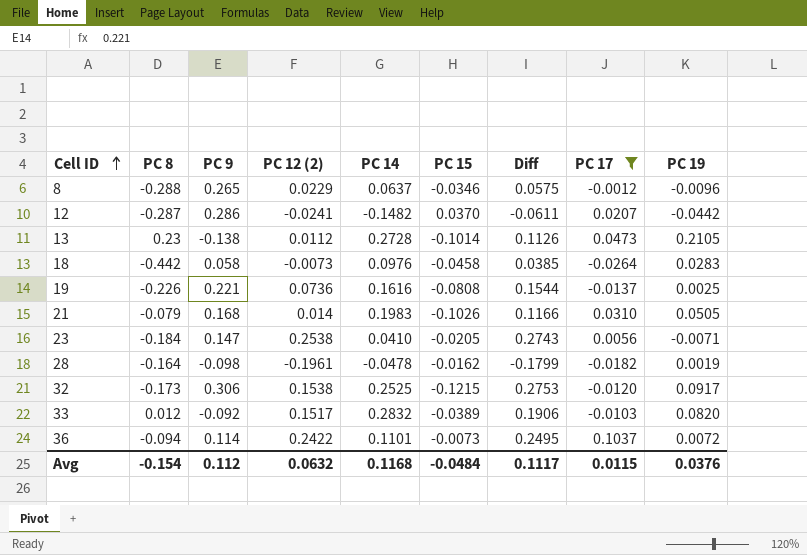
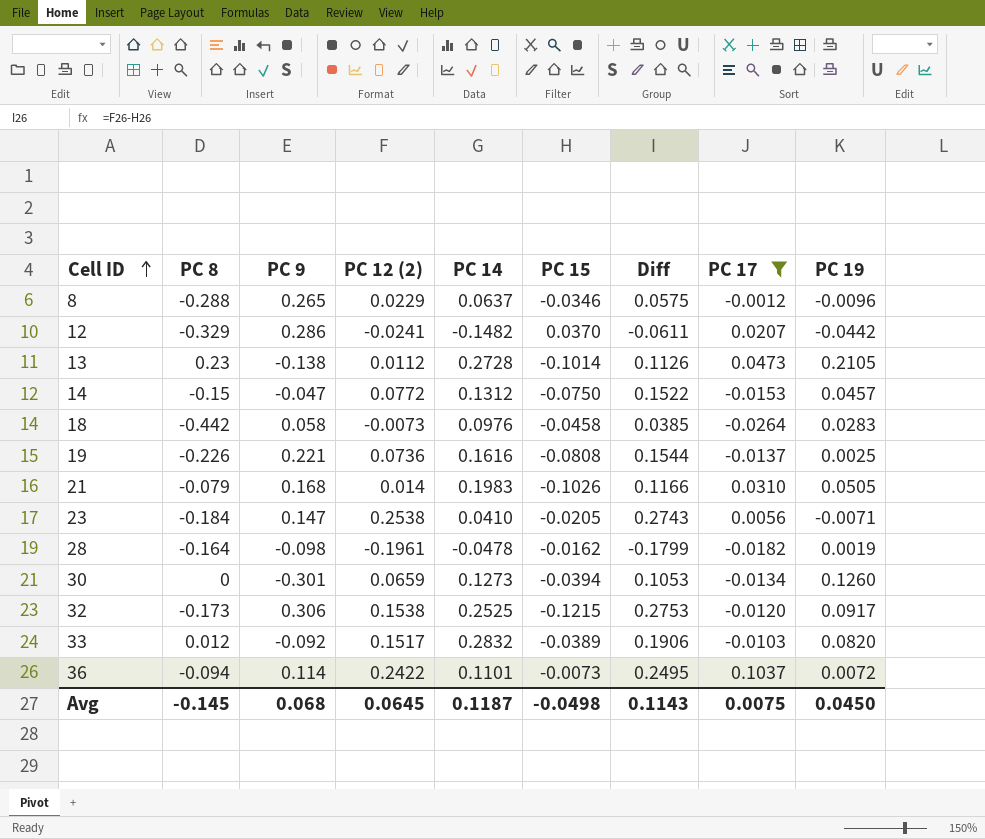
12 | PC 8: -0.287 -> -0.329
row 14: none -> -0.15 | -0.047 | 0.0772 | 0.1312 | -0.0750 | 0.1522 | -0.0153 | 0.0457
row 30: none -> 0 | -0.301 | 0.0659 | 0.1273 | -0.0394 | 0.1053 | -0.0134 | 0.1260
Avg | PC 8: -0.154 -> -0.145
Avg | PC 9: 0.112 -> 0.068
Avg | PC 12 (2): 0.0632 -> 0.0645
Avg | PC 14: 0.1168 -> 0.1187
Avg | PC 15: -0.0484 -> -0.0498
Avg | Diff: 0.1117 -> 0.1143
Avg | PC 17: 0.0115 -> 0.0075
Avg | PC 19: 0.0376 -> 0.0450

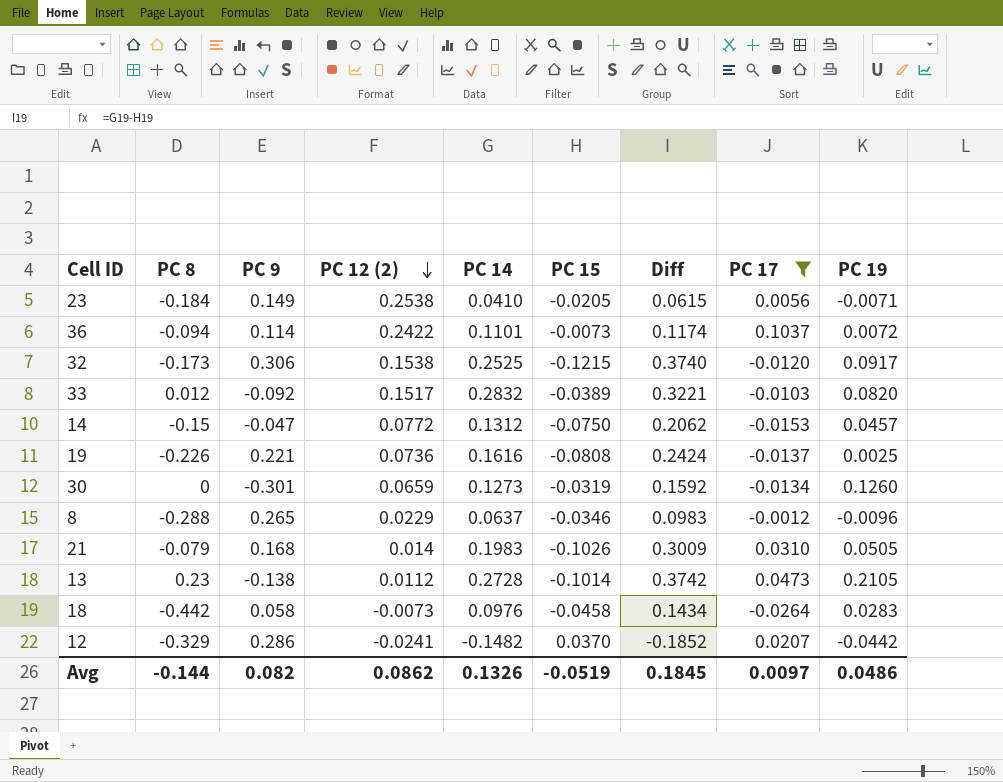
row order: Cell ID ascending -> PC 12 (2) descending
column Diff | formula: [PC 12 (2)] - [PC 15] -> [PC 14] - [PC 15]
row 28: -0.164 | -0.098 | -0.1961 | -0.0478 | -0.0162 | -0.1799 | -0.0182 | 0.0019 -> none
23 | PC 9: 0.147 -> 0.149
30 | PC 15: -0.0394 -> -0.0319
Avg | PC 8: -0.145 -> -0.144
Avg | PC 9: 0.068 -> 0.082
Avg | PC 12 (2): 0.0645 -> 0.0862
Avg | PC 14: 0.1187 -> 0.1326
Avg | PC 15: -0.0498 -> -0.0519
Avg | Diff: 0.1143 -> 0.1845
Avg | PC 17: 0.0075 -> 0.0097
Avg | PC 19: 0.0450 -> 0.0486

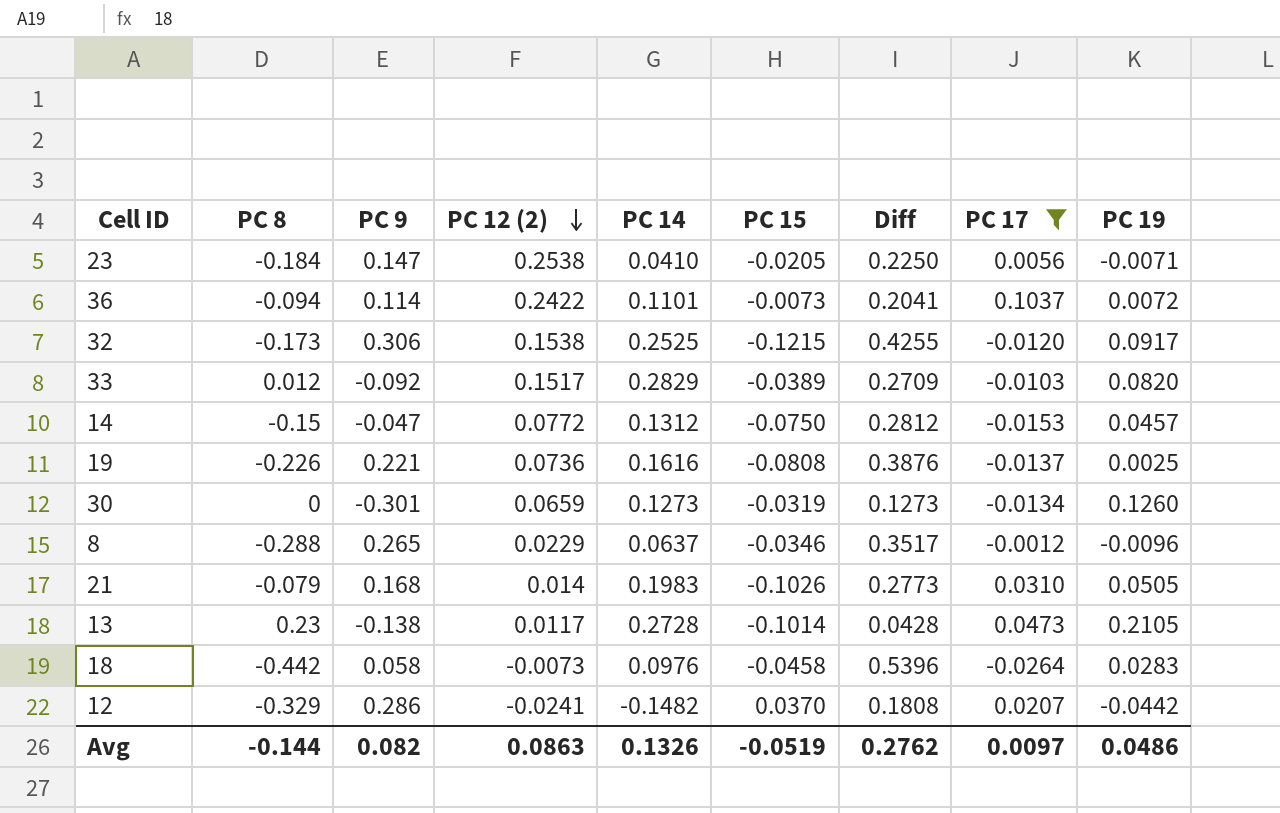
column Diff | formula: [PC 14] - [PC 15] -> [PC 14] - [PC 8]
23 | PC 9: 0.149 -> 0.147
33 | PC 14: 0.2832 -> 0.2829
13 | PC 12 (2): 0.0112 -> 0.0117
Avg | PC 12 (2): 0.0862 -> 0.0863
Avg | Diff: 0.1845 -> 0.2762

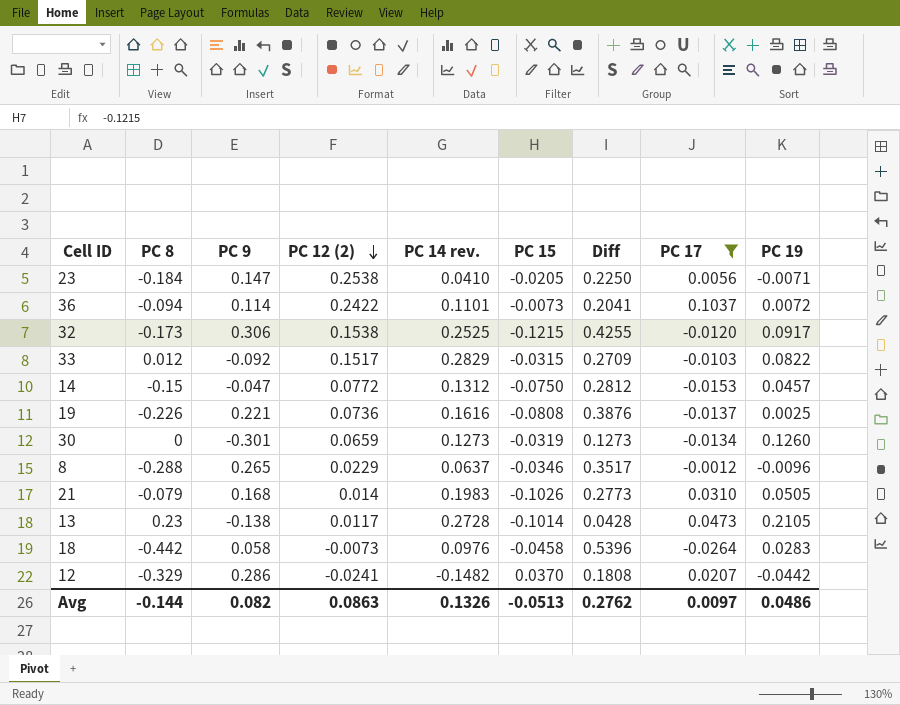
column name: PC 14 -> PC 14 rev.
33 | PC 15: -0.0389 -> -0.0315
33 | PC 19: 0.0820 -> 0.0822
Avg | PC 15: -0.0519 -> -0.0513

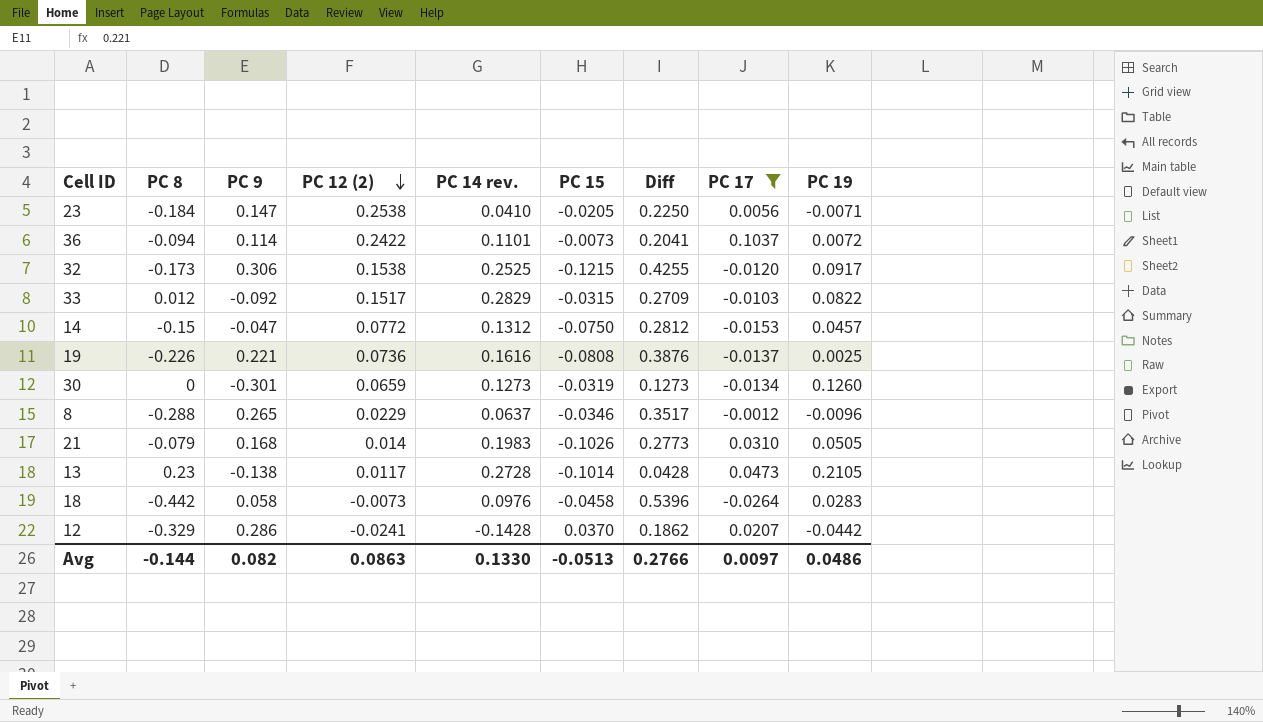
12 | PC 14 rev.: -0.1482 -> -0.1428
12 | Diff: 0.1808 -> 0.1862
Avg | PC 14 rev.: 0.1326 -> 0.1330
Avg | Diff: 0.2762 -> 0.2766

